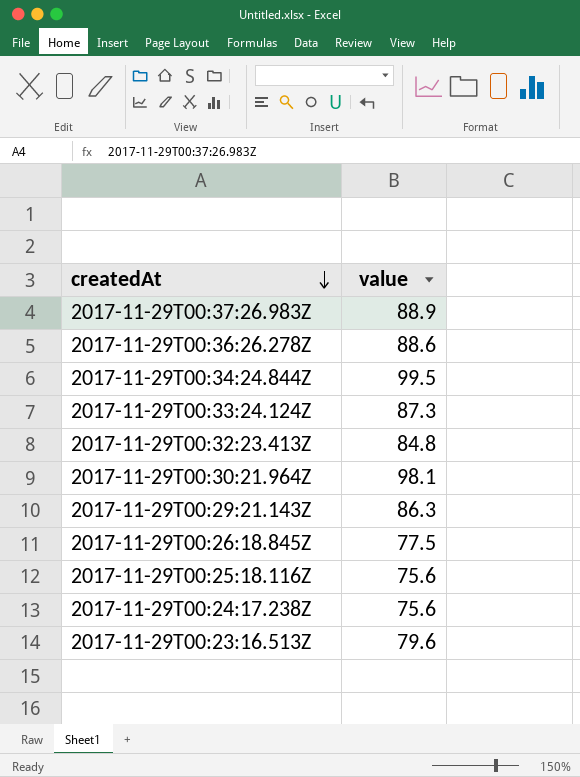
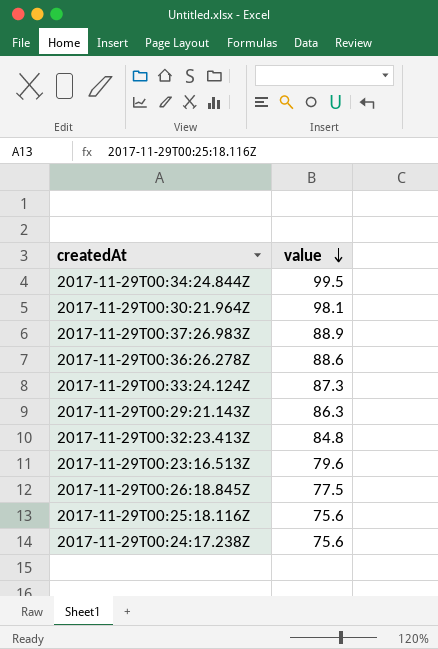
row order: createdAt descending -> value descending

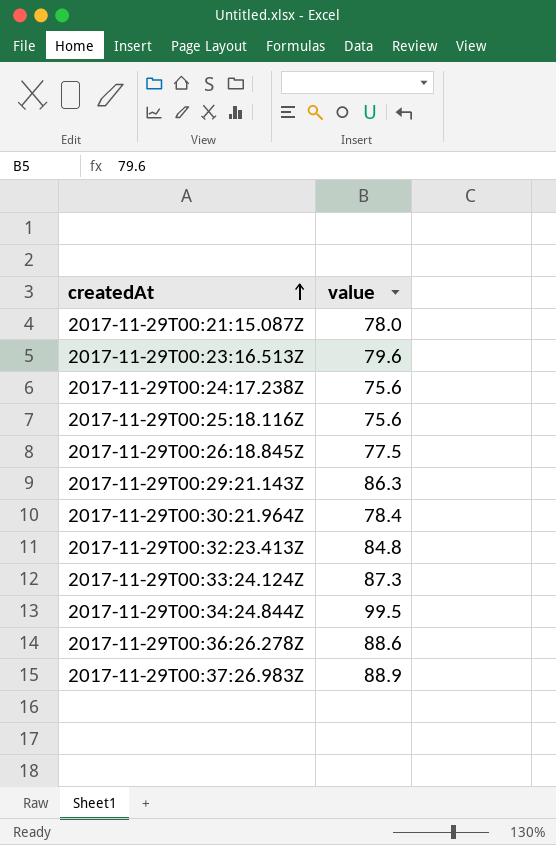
row order: value descending -> createdAt ascending
row 2017-11-29T00:21:15.087Z: none -> 78.0
2017-11-29T00:30:21.964Z | value: 98.1 -> 78.4

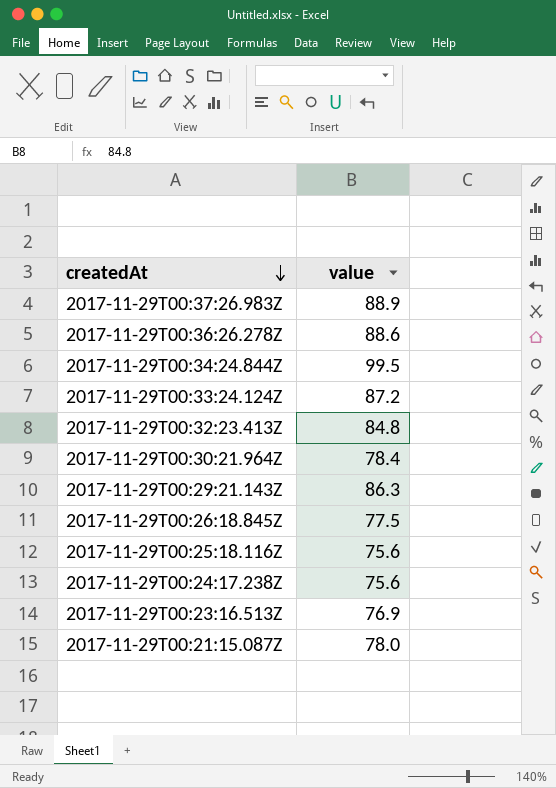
row order: createdAt ascending -> createdAt descending
2017-11-29T00:33:24.124Z | value: 87.3 -> 87.2
2017-11-29T00:23:16.513Z | value: 79.6 -> 76.9

